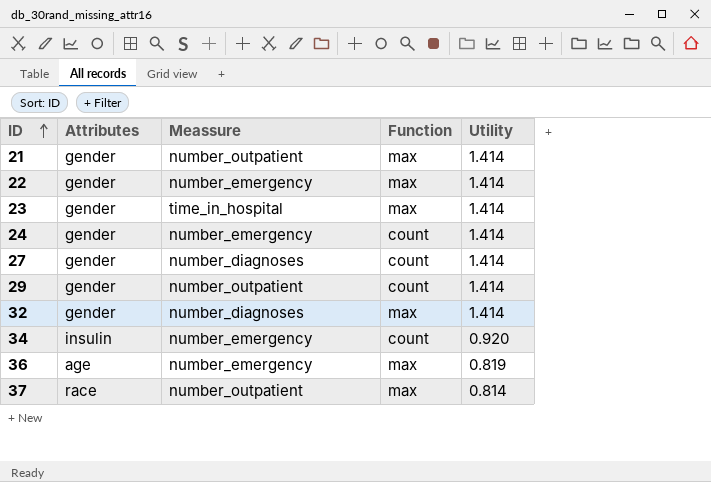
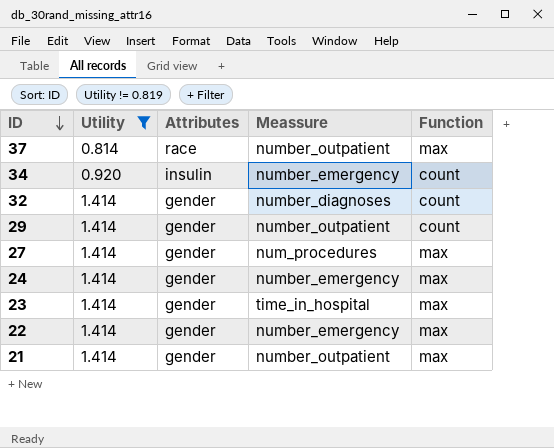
filter: none -> Utility != 0.819
row order: ID ascending -> ID descending
column Utility | position: 5 -> 2
32 | Function: max -> count
27 | Meassure: number_diagnoses -> num_procedures
27 | Function: count -> max
24 | Function: count -> max

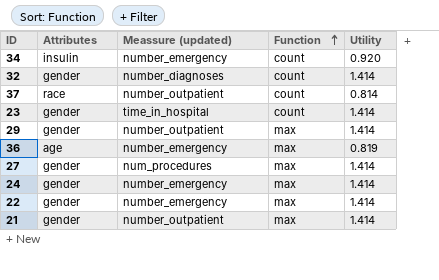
filter: Utility != 0.819 -> none
row order: ID descending -> Function ascending
column name: Meassure -> Meassure (updated)
column Utility | position: 2 -> 5
37 | Function: max -> count
23 | Function: max -> count
29 | Function: count -> max

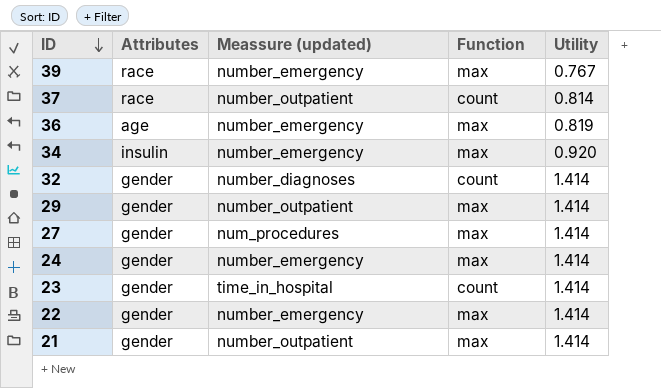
row order: Function ascending -> ID descending
row 39: none -> race | number_emergency | max | 0.767
34 | Function: count -> max

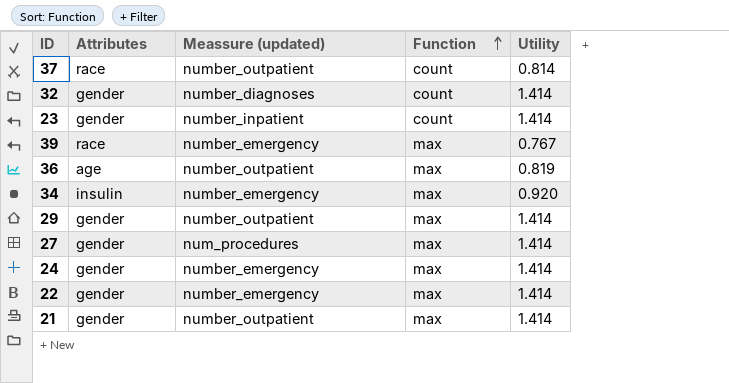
row order: ID descending -> Function ascending
23 | Meassure (updated): time_in_hospital -> number_inpatient
36 | Meassure (updated): number_emergency -> number_outpatient

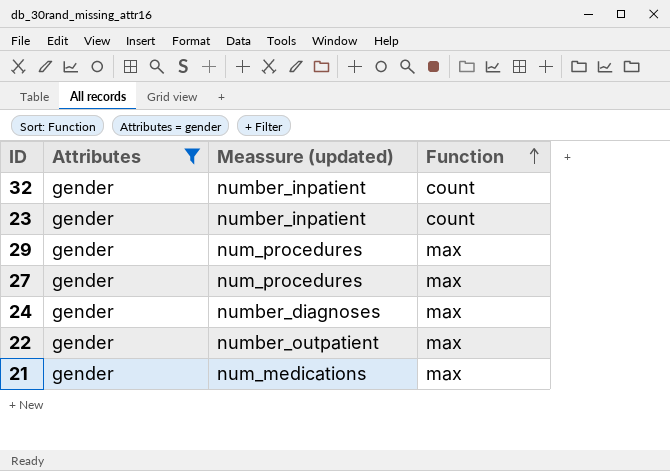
filter: none -> Attributes = gender
column Utility | position: 5 -> none
32 | Meassure (updated): number_diagnoses -> number_inpatient
29 | Meassure (updated): number_outpatient -> num_procedures
24 | Meassure (updated): number_emergency -> number_diagnoses
22 | Meassure (updated): number_emergency -> number_outpatient
21 | Meassure (updated): number_outpatient -> num_medications

